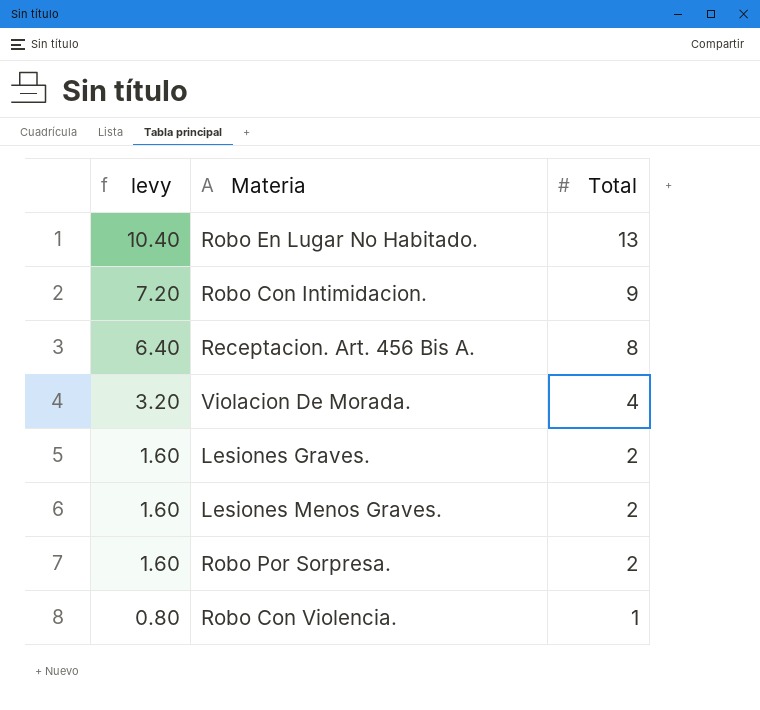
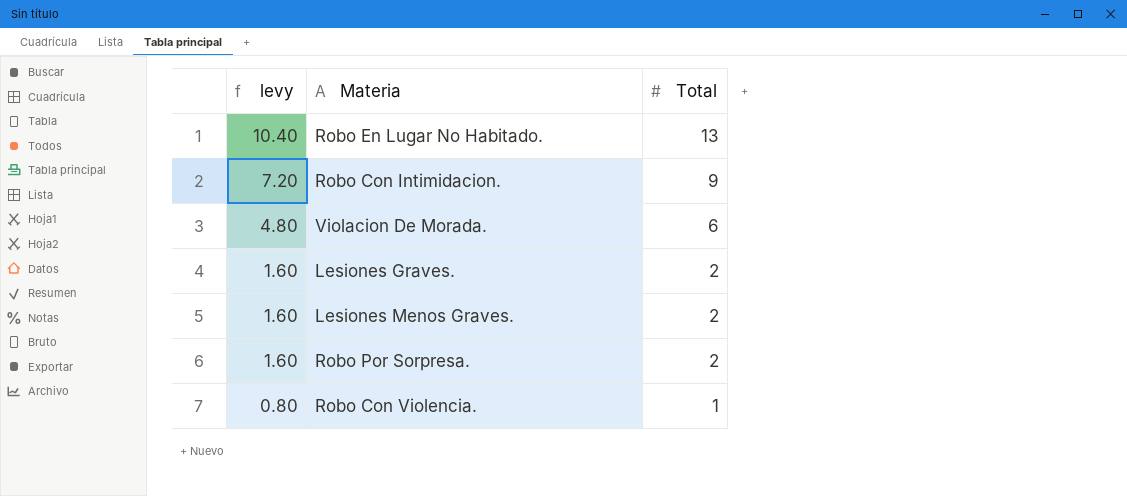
row Receptacion. Art. 456 Bis A.: 6.40 | 8 -> none
Violacion De Morada. | levy: 3.20 -> 4.80
Violacion De Morada. | Total: 4 -> 6

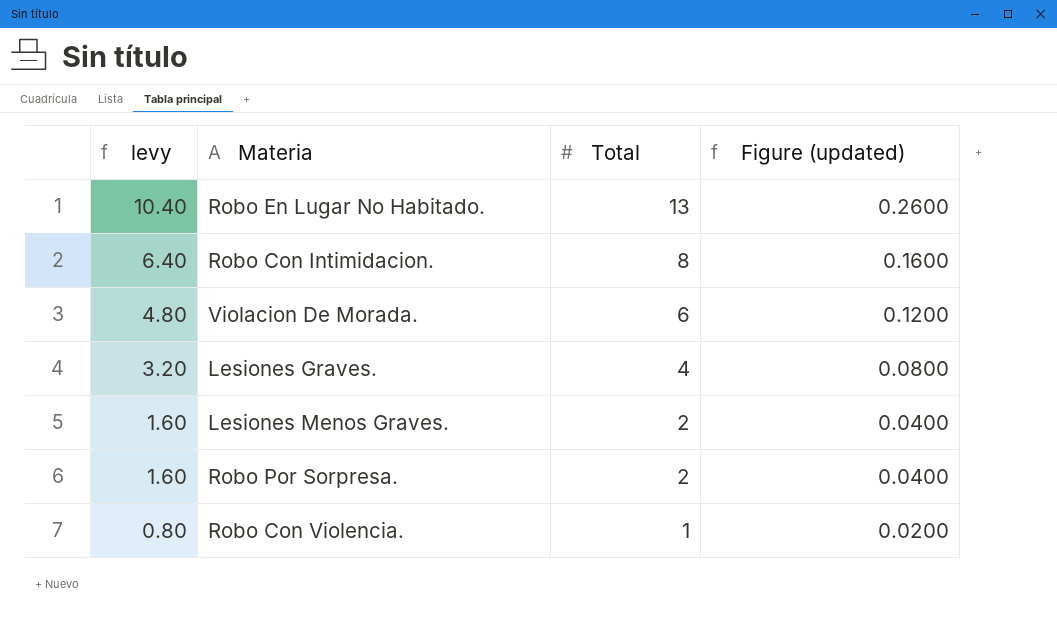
column Figure (updated) | formula: none -> [Total] * 0.02
Robo Con Intimidacion. | levy: 7.20 -> 6.40
Robo Con Intimidacion. | Total: 9 -> 8
Lesiones Graves. | levy: 1.60 -> 3.20
Lesiones Graves. | Total: 2 -> 4

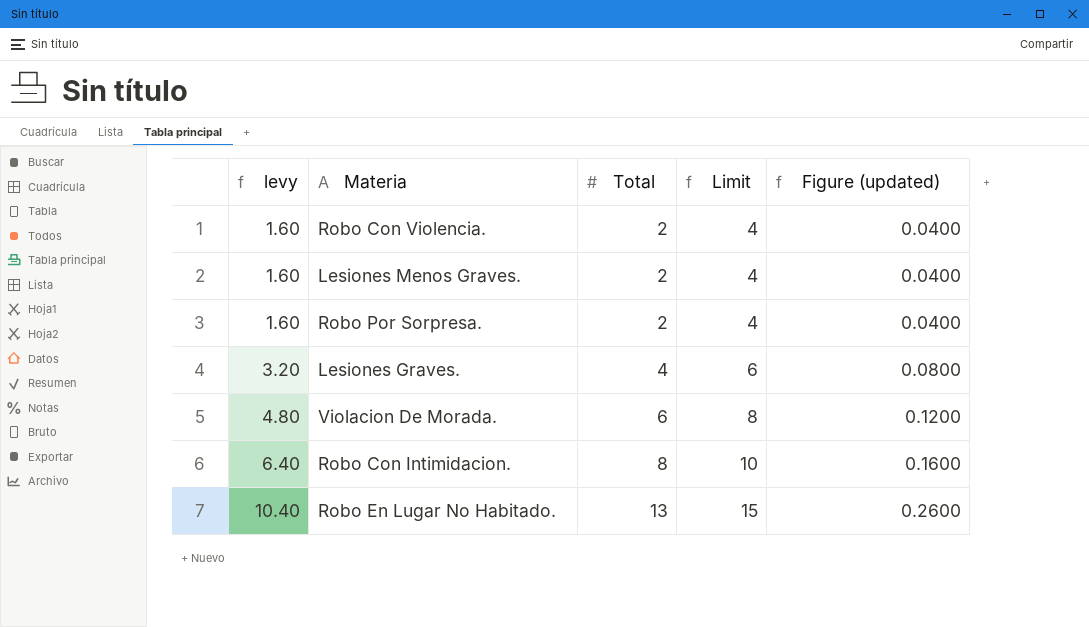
row order: levy descending -> levy ascending
column Limit | formula: none -> [Total] + 2
Robo Con Violencia. | levy: 0.80 -> 1.60
Robo Con Violencia. | Total: 1 -> 2
Robo Con Violencia. | Figure (updated): 0.0200 -> 0.0400

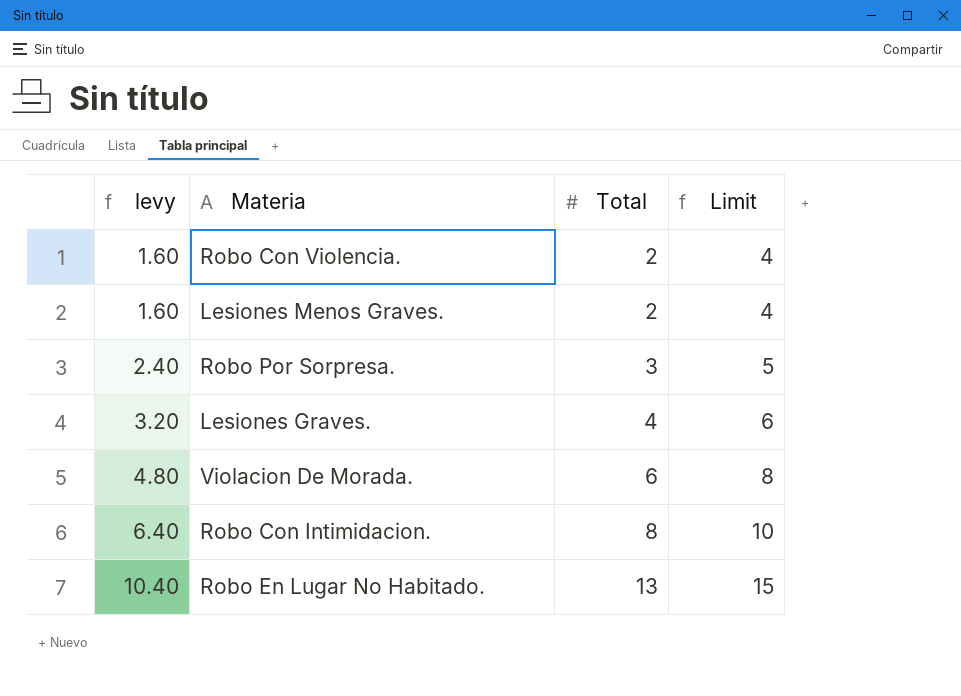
column Figure (updated) | formula: [Total] * 0.02 -> none
Robo Por Sorpresa. | levy: 1.60 -> 2.40
Robo Por Sorpresa. | Total: 2 -> 3
Robo Por Sorpresa. | Limit: 4 -> 5

